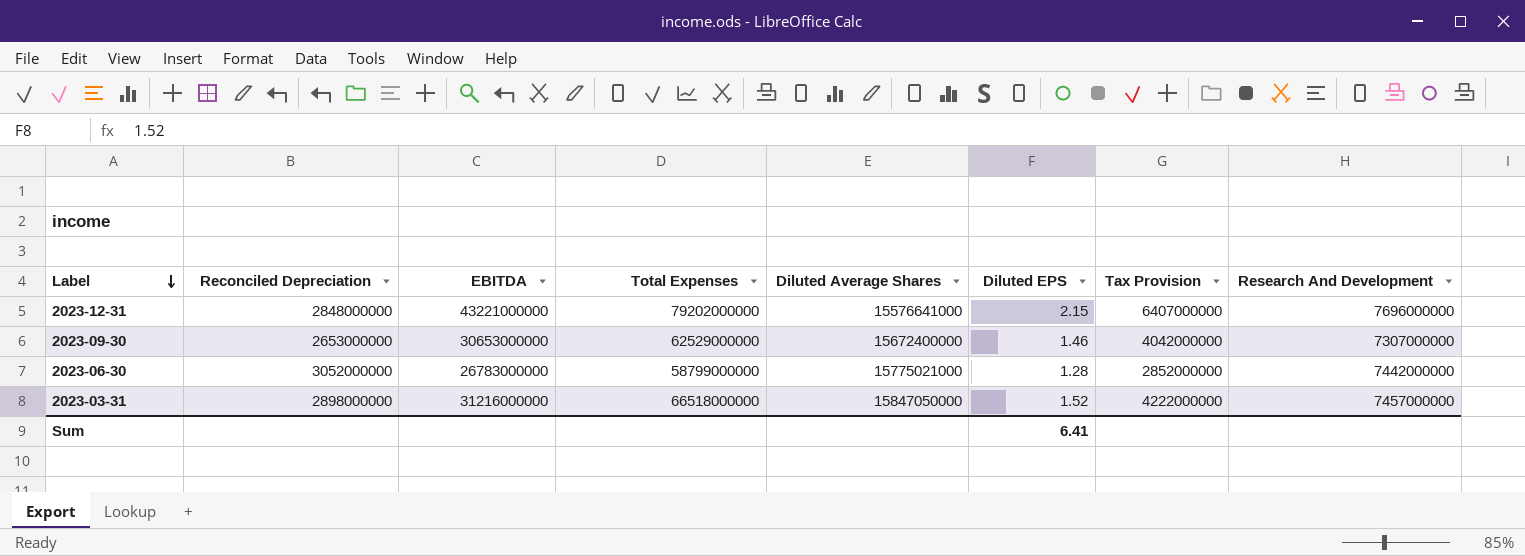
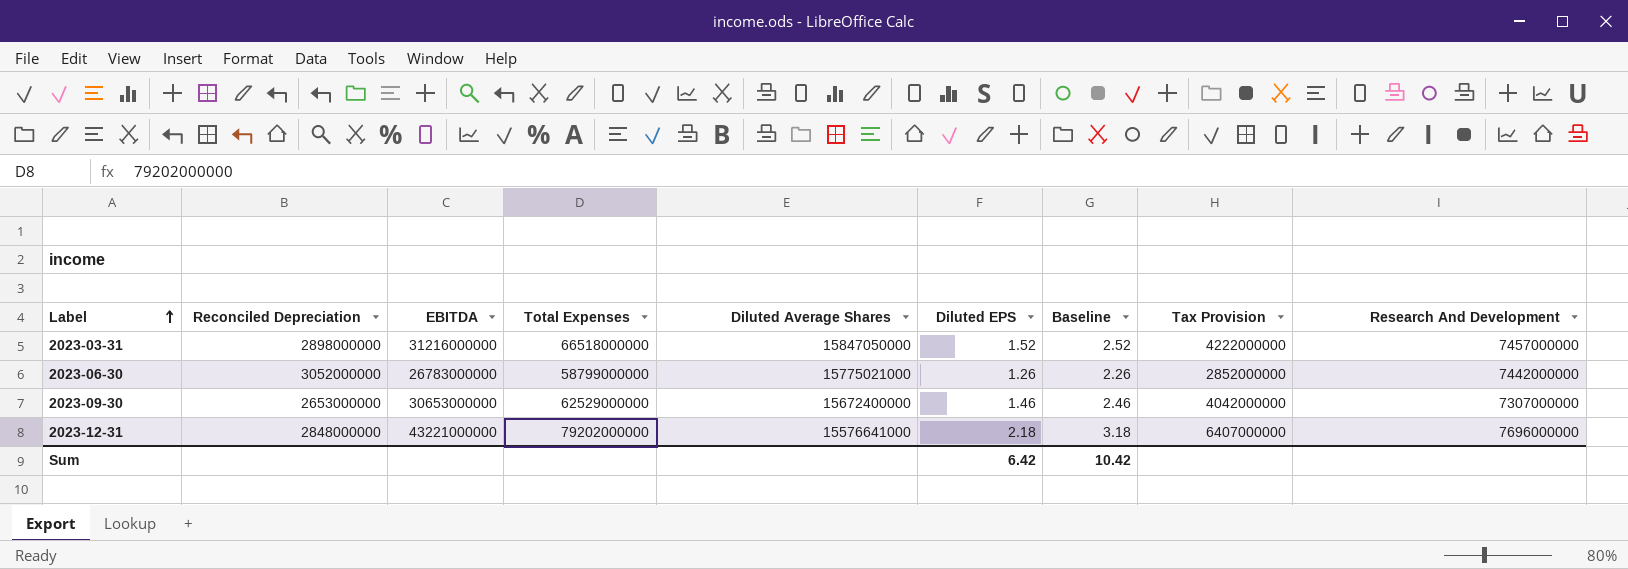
row order: Label descending -> Label ascending
column Baseline | formula: none -> [Diluted EPS] + 1
2023-06-30 | Diluted EPS: 1.28 -> 1.26
2023-12-31 | Diluted EPS: 2.15 -> 2.18
Sum | Diluted EPS: 6.41 -> 6.42

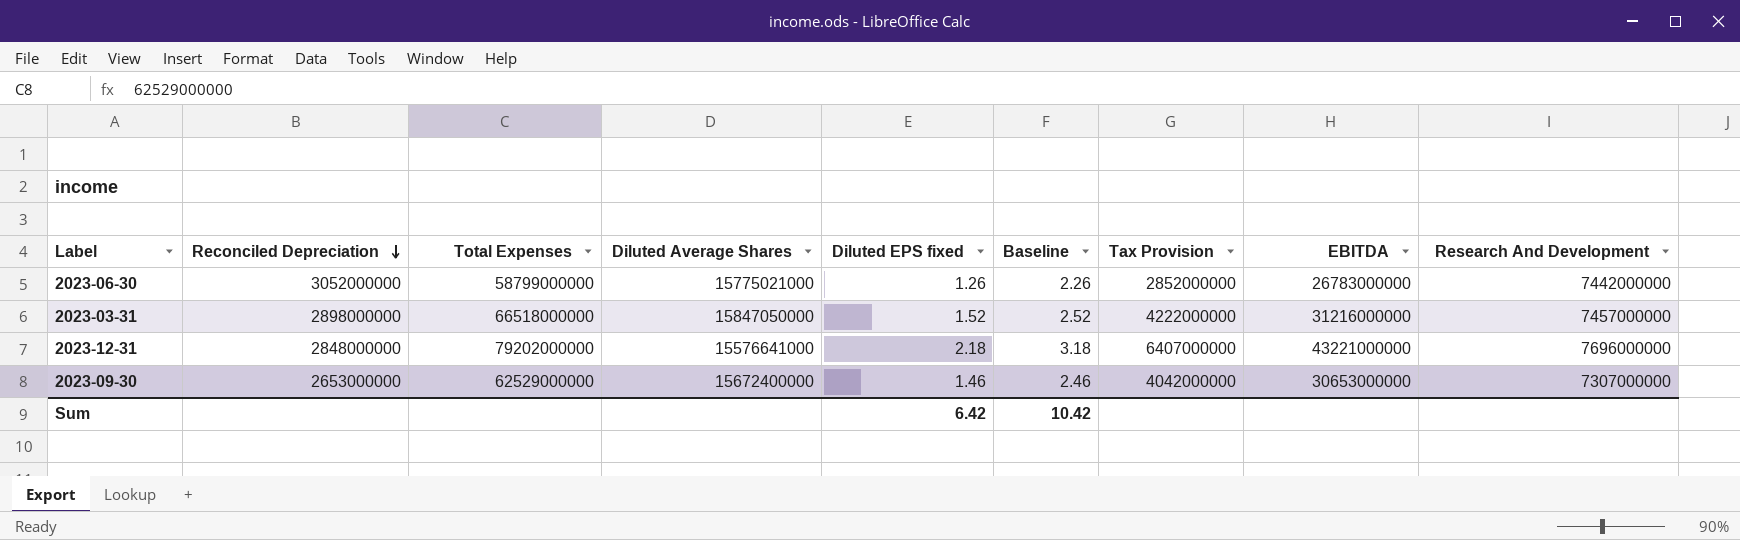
row order: Label ascending -> Reconciled Depreciation descending
column name: Diluted EPS -> Diluted EPS fixed
column EBITDA | position: 3 -> 8

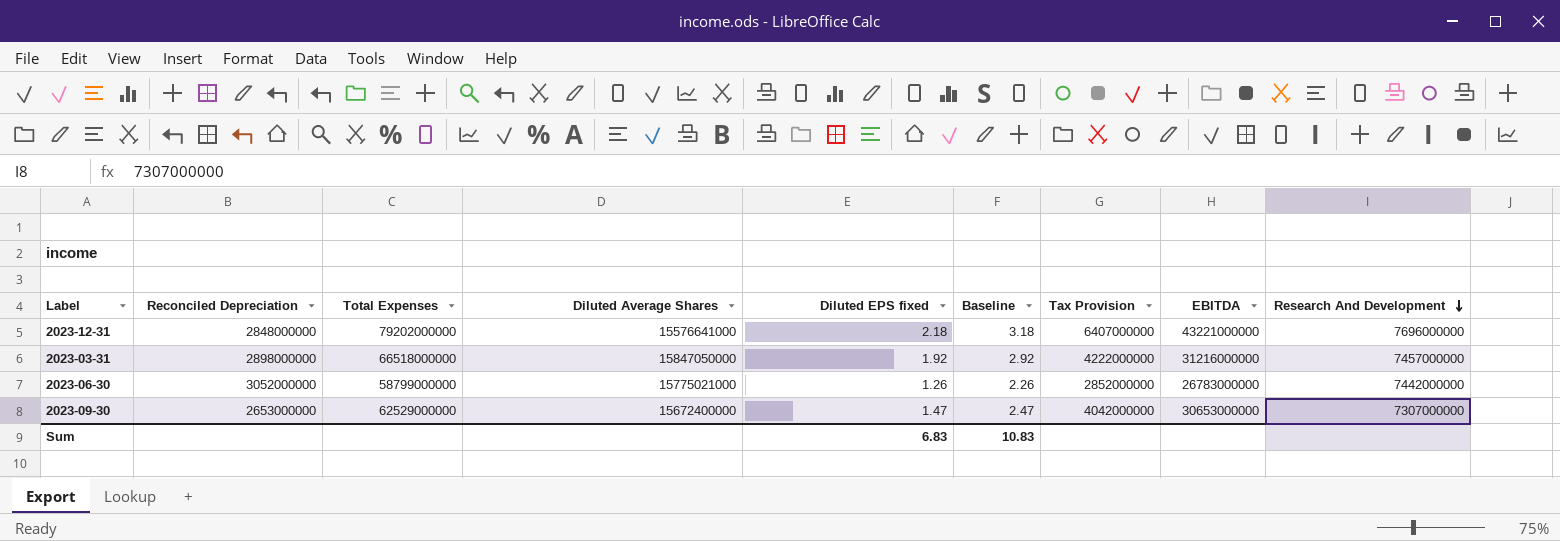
row order: Reconciled Depreciation descending -> Research And Development descending
2023-03-31 | Diluted EPS fixed: 1.52 -> 1.92
2023-03-31 | Baseline: 2.52 -> 2.92
2023-09-30 | Diluted EPS fixed: 1.46 -> 1.47
2023-09-30 | Baseline: 2.46 -> 2.47
Sum | Diluted EPS fixed: 6.42 -> 6.83
Sum | Baseline: 10.42 -> 10.83

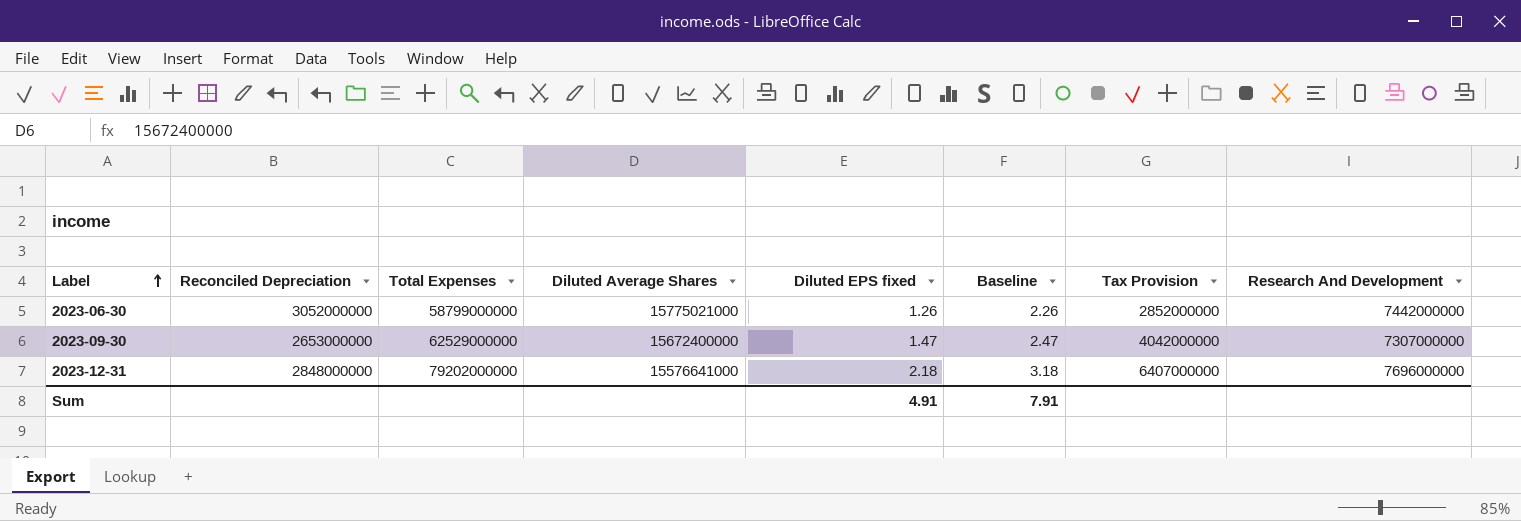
row order: Research And Development descending -> Label ascending
column EBITDA | position: 8 -> none
row 2023-03-31: 2898000000 | 66518000000 | 15847050000 | 1.92 | 2.92 | 4222000000 | 31216000000 | 7457000000 -> none
Sum | Diluted EPS fixed: 6.83 -> 4.91
Sum | Baseline: 10.83 -> 7.91

